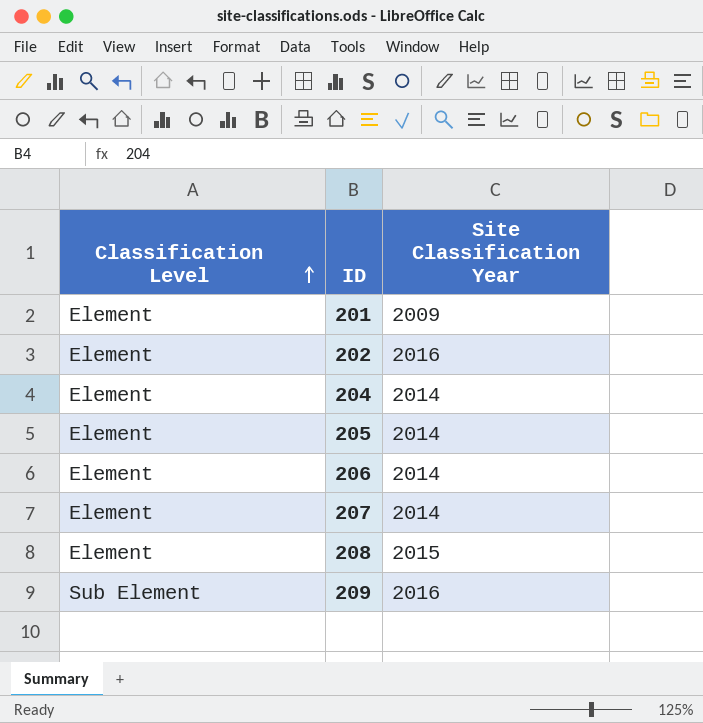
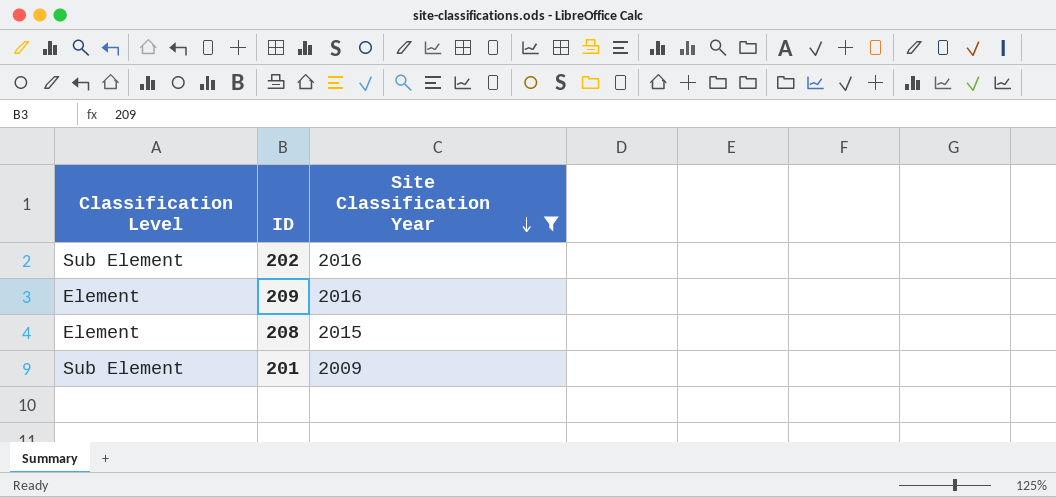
filter: none -> Site Classification Year != 2014
row order: Classification Level ascending -> Site Classification Year descending
202 | Classification Level: Element -> Sub Element
209 | Classification Level: Sub Element -> Element
201 | Classification Level: Element -> Sub Element

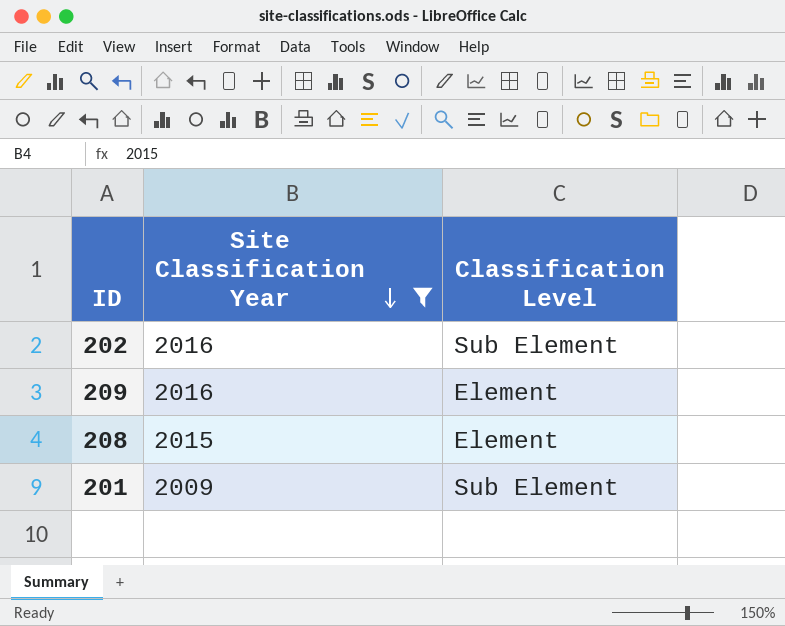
column Classification Level | position: 1 -> 3

